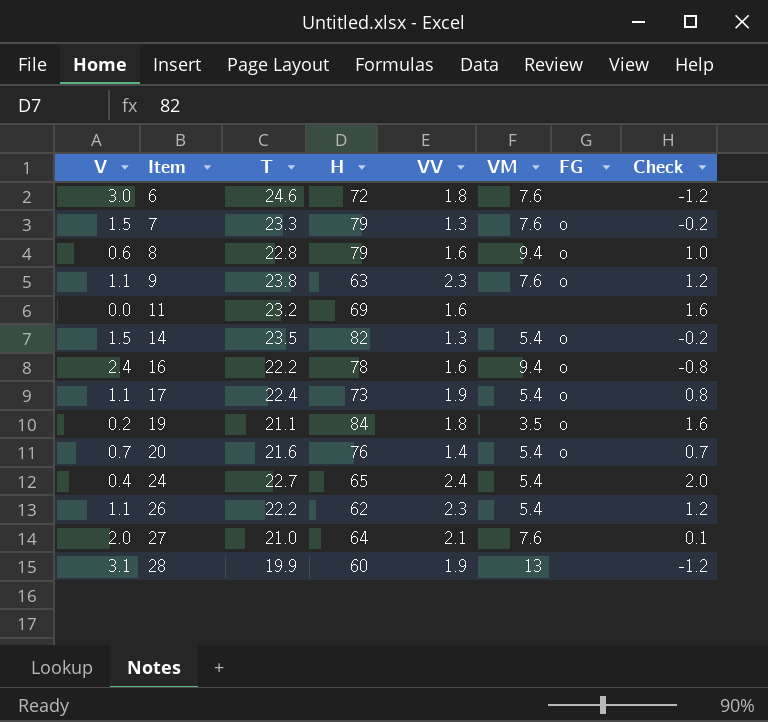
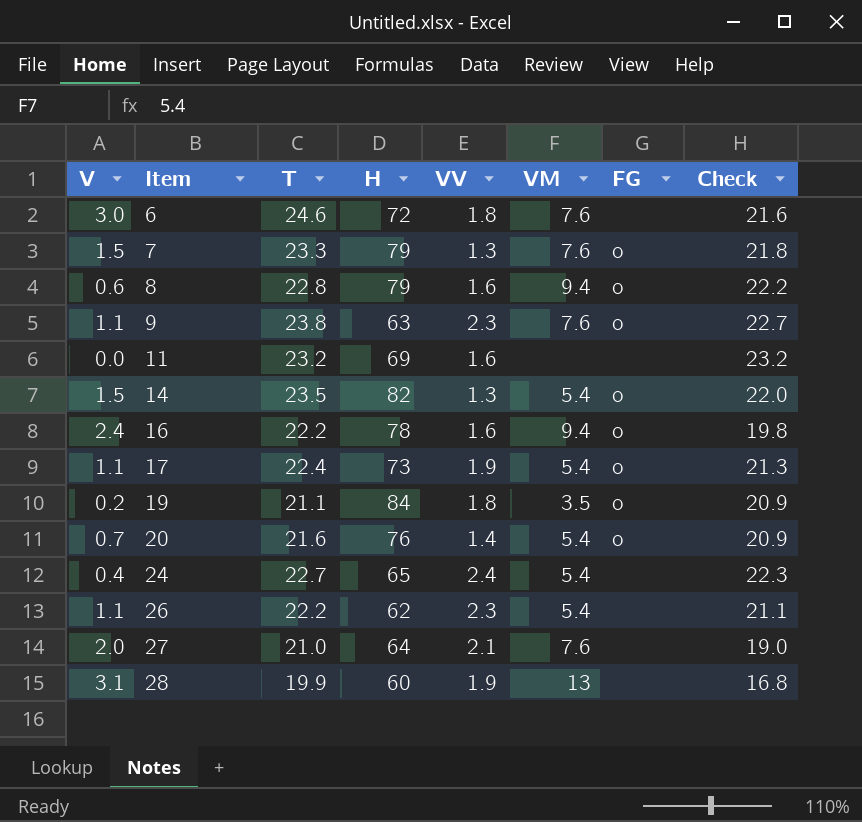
column Check | formula: [VV] - [V] -> [T] - [V]

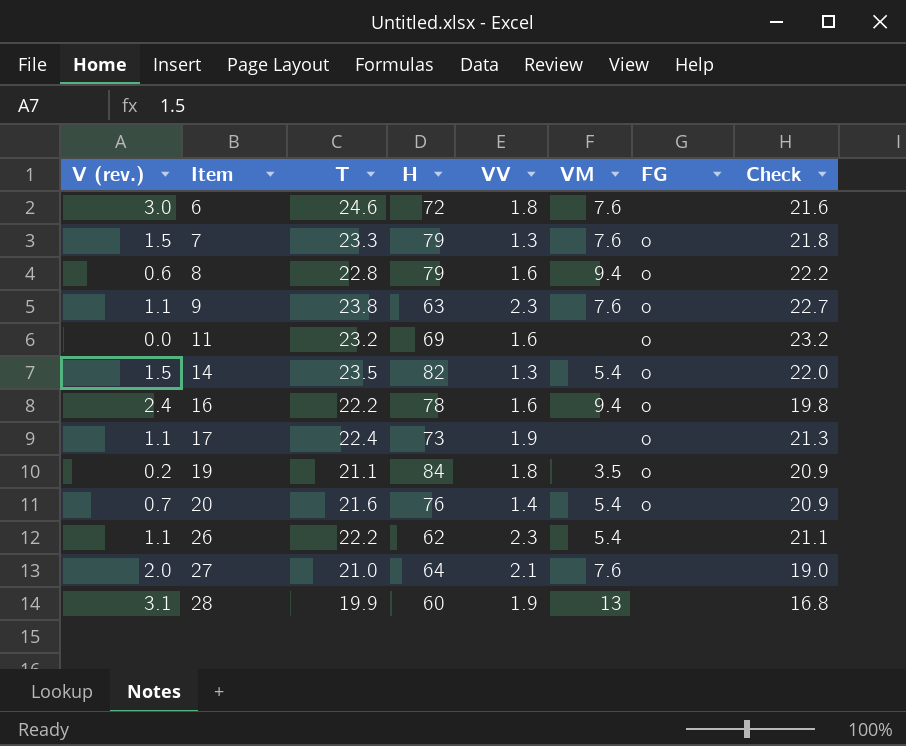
column name: V -> V (rev.)
row 24: 0.4 | 22.7 | 65 | 2.4 | 5.4 | none | 22.3 -> none
11 | FG: none -> o
17 | VM: 5.4 -> none

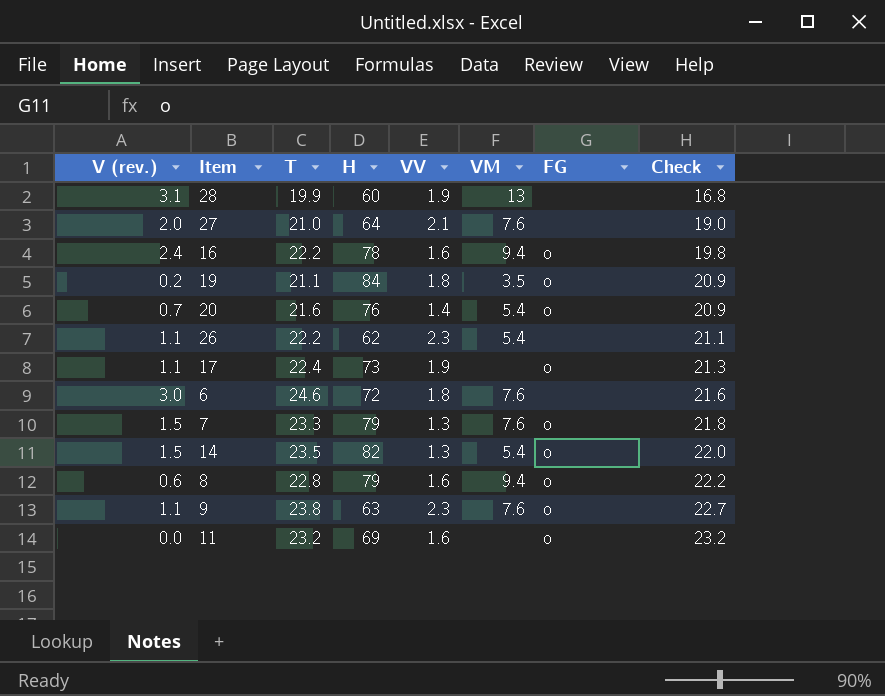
row order: Item ascending -> Check ascending

